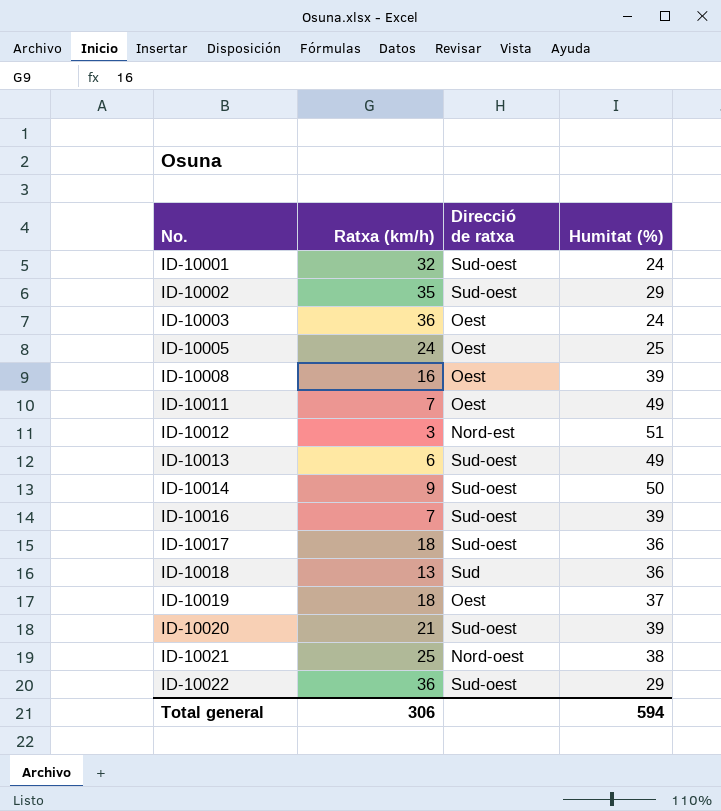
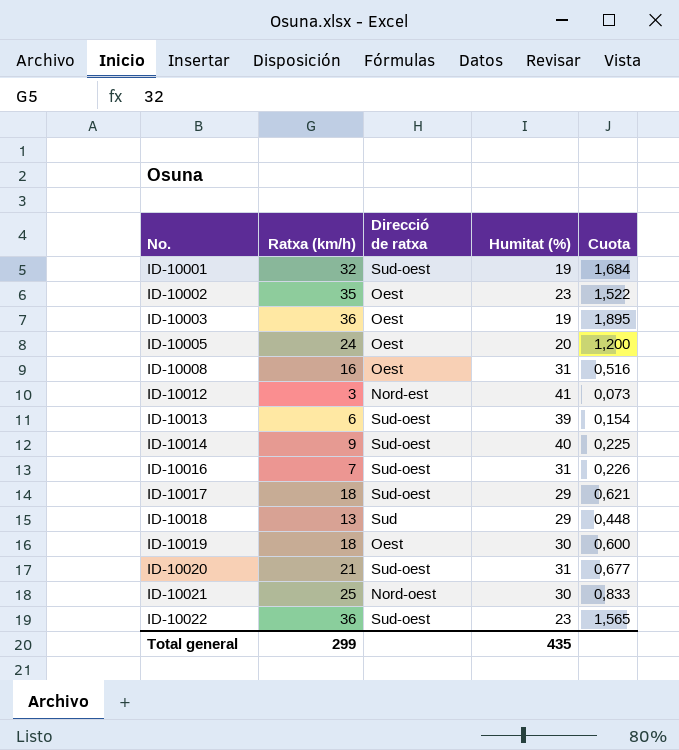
column Cuota | formula: none -> [Ratxa (km/h)] / [Humitat (%)]
row ID-10011: 7 | Oest | 49 -> none
ID-10001 | Humitat (%): 24 -> 19
ID-10002 | Direcció de ratxa: Sud-oest -> Oest
ID-10002 | Humitat (%): 29 -> 23
ID-10003 | Humitat (%): 24 -> 19
ID-10005 | Humitat (%): 25 -> 20
ID-10008 | Humitat (%): 39 -> 31
ID-10012 | Humitat (%): 51 -> 41
ID-10013 | Humitat (%): 49 -> 39
ID-10014 | Humitat (%): 50 -> 40
ID-10016 | Humitat (%): 39 -> 31
ID-10017 | Humitat (%): 36 -> 29
ID-10018 | Humitat (%): 36 -> 29
ID-10019 | Humitat (%): 37 -> 30
ID-10020 | Humitat (%): 39 -> 31
ID-10021 | Humitat (%): 38 -> 30
ID-10022 | Humitat (%): 29 -> 23
Total general | Ratxa (km/h): 306 -> 299
Total general | Humitat (%): 594 -> 435

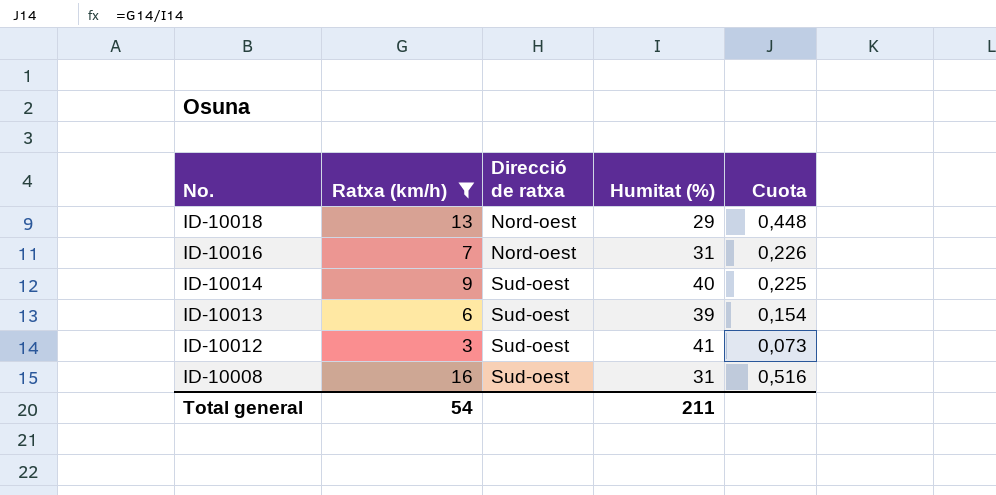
filter: none -> Ratxa (km/h) <= 16
row order: No. ascending -> No. descending
ID-10018 | Direcció de ratxa: Sud -> Nord-oest
ID-10016 | Direcció de ratxa: Sud-oest -> Nord-oest
ID-10012 | Direcció de ratxa: Nord-est -> Sud-oest
ID-10008 | Direcció de ratxa: Oest -> Sud-oest
Total general | Ratxa (km/h): 299 -> 54
Total general | Humitat (%): 435 -> 211

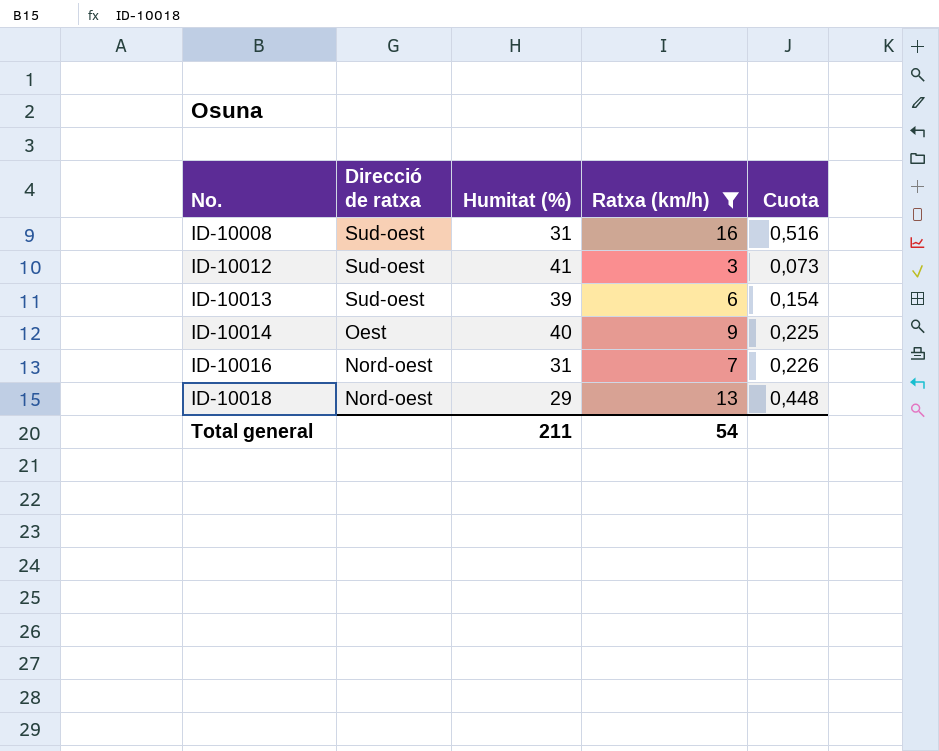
row order: No. descending -> No. ascending
column Ratxa (km/h) | position: 2 -> 4
ID-10014 | Direcció de ratxa: Sud-oest -> Oest

